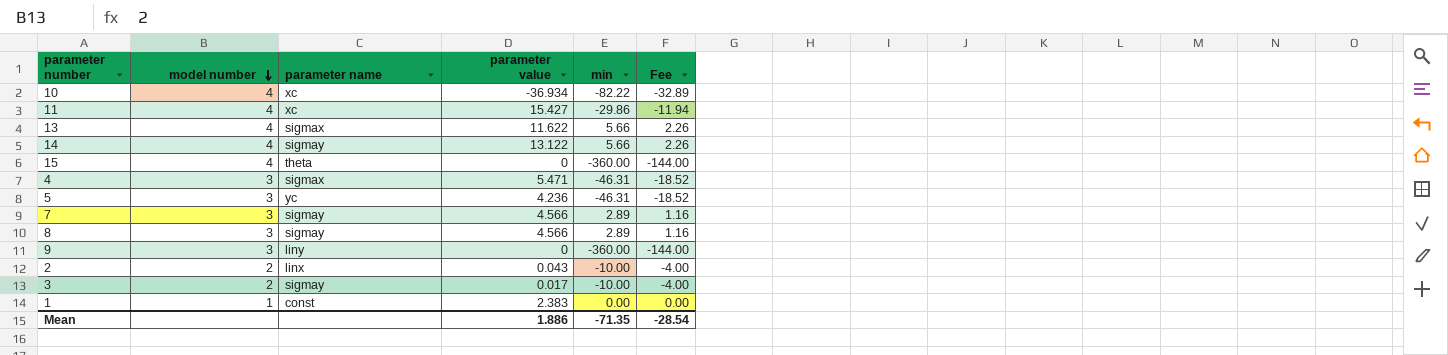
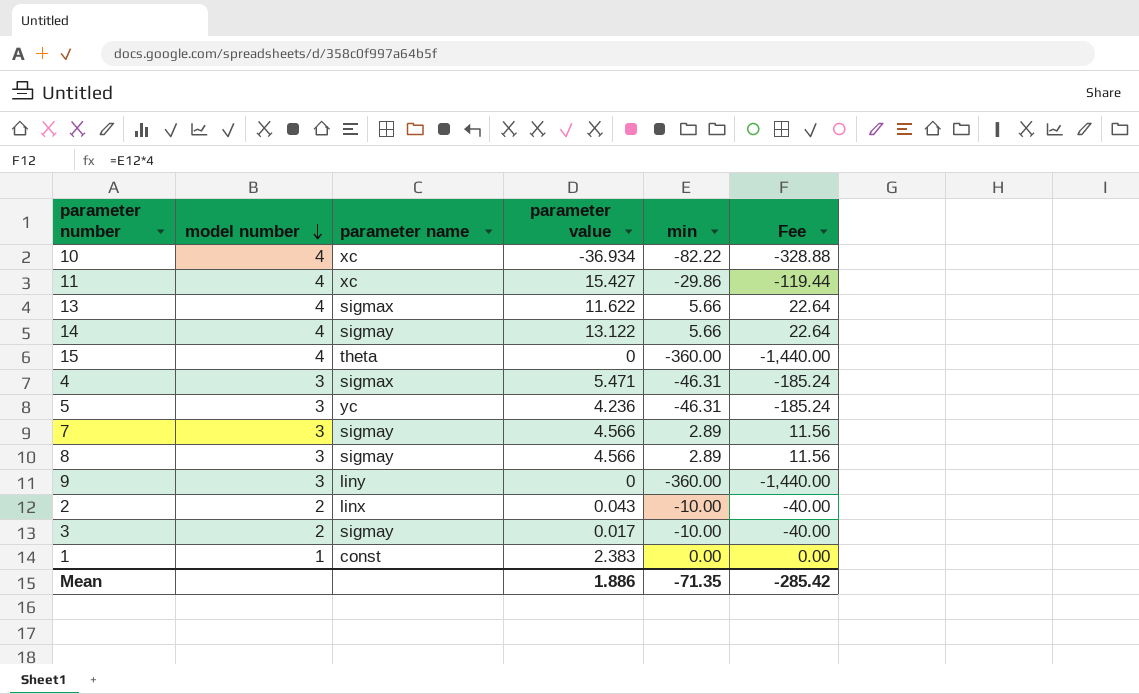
column Fee | formula: [min] * 0.4 -> [min] * 4
Mean | Fee: -28.54 -> -285.42

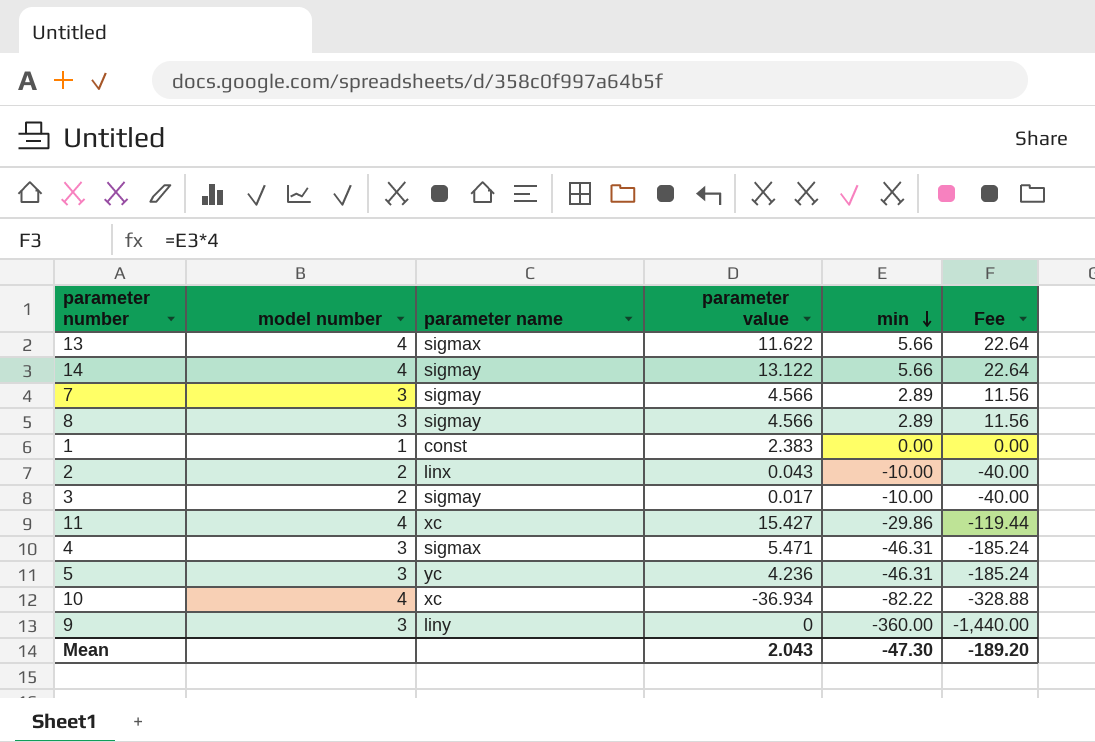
row order: model number descending -> min descending
row 15: 4 | theta | 0 | -360.00 | -1,440.00 -> none
Mean | parameter value: 1.886 -> 2.043
Mean | min: -71.35 -> -47.30
Mean | Fee: -285.42 -> -189.20

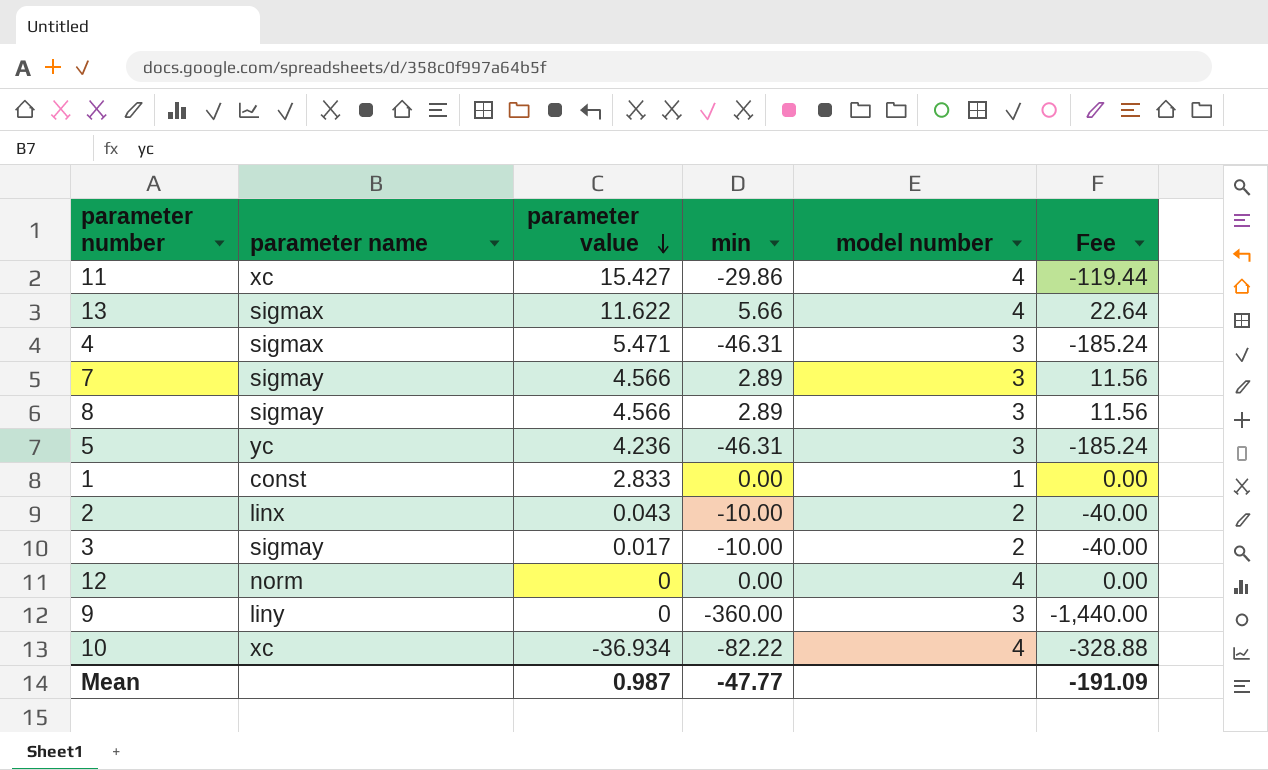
row order: min descending -> parameter value descending
column model number | position: 2 -> 5
row 14: 4 | sigmay | 13.122 | 5.66 | 22.64 -> none
1 | parameter value: 2.383 -> 2.833
row 12: none -> norm | 0 | 0.00 | 4 | 0.00
Mean | parameter value: 2.043 -> 0.987
Mean | min: -47.30 -> -47.77
Mean | Fee: -189.20 -> -191.09

